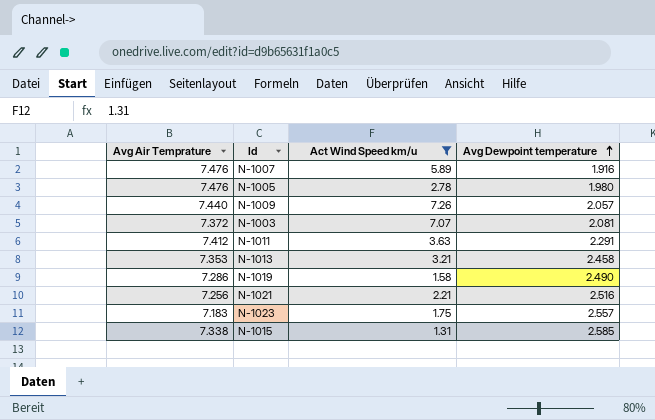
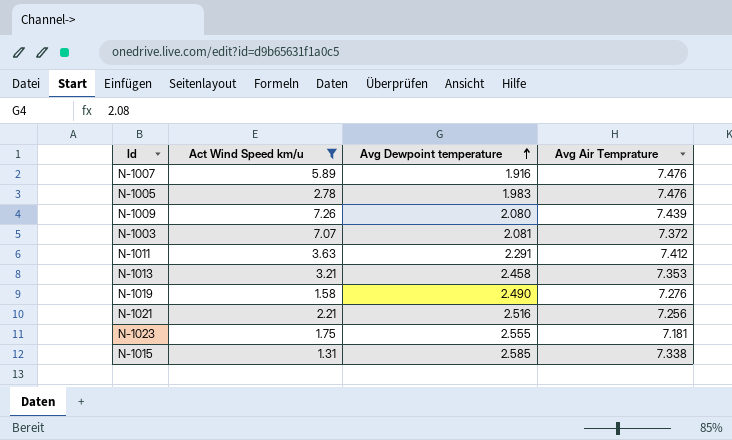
column Avg Air Temprature | position: 1 -> 4
N-1005 | Avg Dewpoint temperature: 1.980 -> 1.983
N-1009 | Avg Dewpoint temperature: 2.057 -> 2.080
N-1009 | Avg Air Temprature: 7.440 -> 7.439
N-1019 | Avg Air Temprature: 7.286 -> 7.276
N-1023 | Avg Dewpoint temperature: 2.557 -> 2.555
N-1023 | Avg Air Temprature: 7.183 -> 7.181

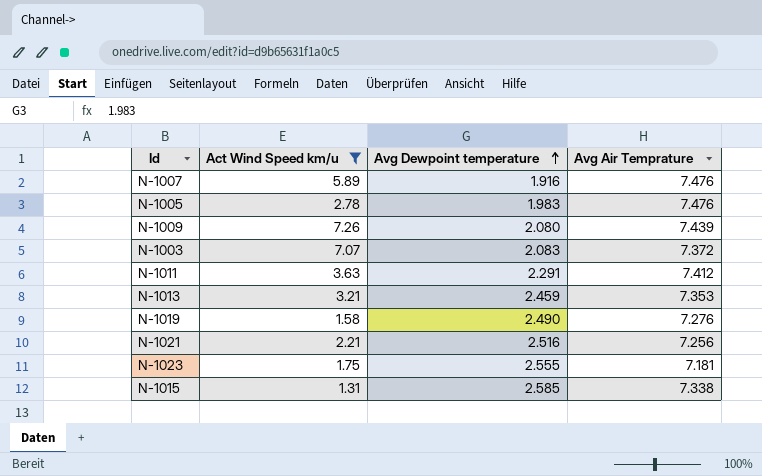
N-1003 | Avg Dewpoint temperature: 2.081 -> 2.083
N-1013 | Avg Dewpoint temperature: 2.458 -> 2.459

